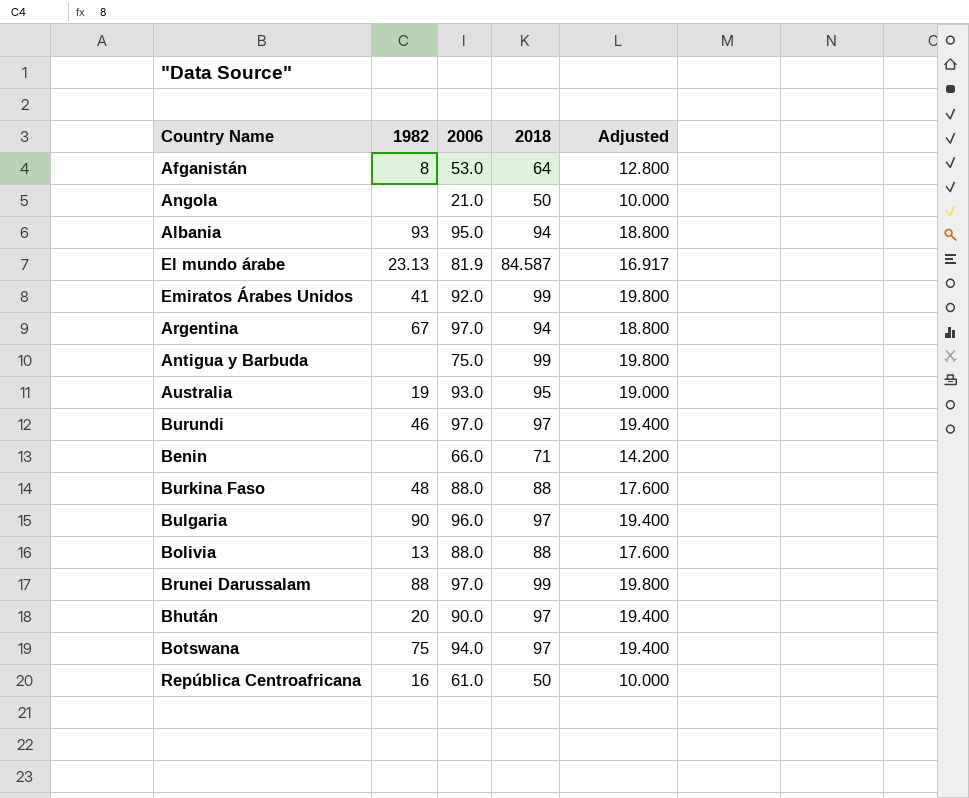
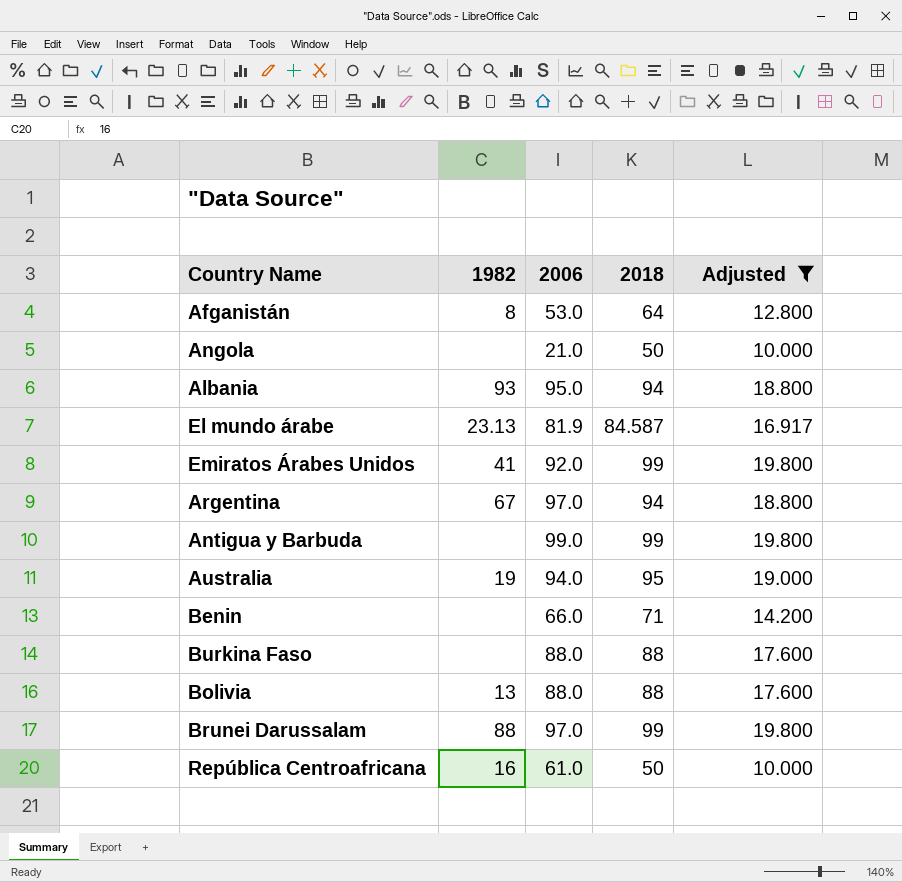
filter: none -> Adjusted != 19.400
Antigua y Barbuda | 2006: 75.0 -> 99.0
Australia | 2006: 93.0 -> 94.0
Burkina Faso | 1982: 48 -> none

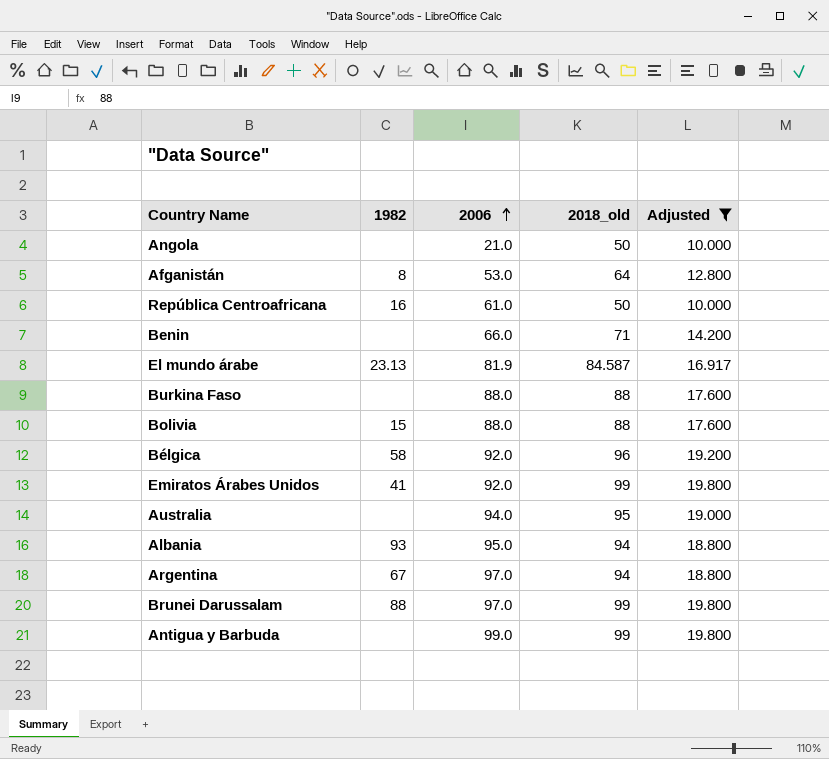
row order: none -> 2006 ascending
column name: 2018 -> 2018_old
Bolivia | 1982: 13 -> 15
row Bélgica: none -> 58 | 92.0 | 96 | 19.200
Australia | 1982: 19 -> none

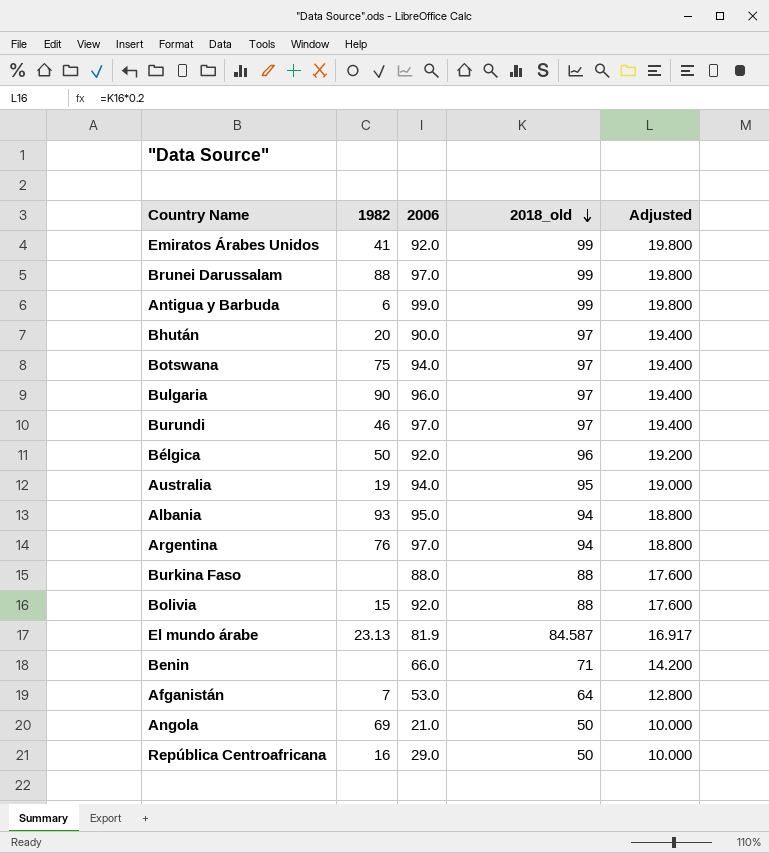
filter: Adjusted != 19.400 -> none
row order: 2006 ascending -> 2018_old descending
Antigua y Barbuda | 1982: none -> 6
Bélgica | 1982: 58 -> 50
Australia | 1982: none -> 19
Argentina | 1982: 67 -> 76
Bolivia | 2006: 88.0 -> 92.0
Afganistán | 1982: 8 -> 7
Angola | 1982: none -> 69
República Centroafricana | 2006: 61.0 -> 29.0

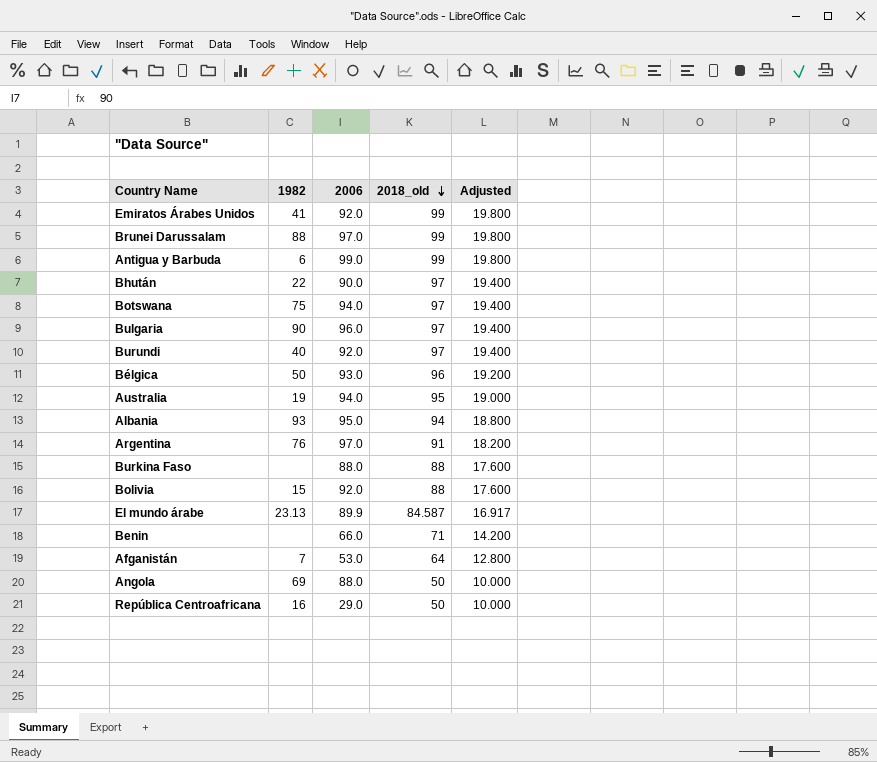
Bhután | 1982: 20 -> 22
Burundi | 1982: 46 -> 40
Burundi | 2006: 97.0 -> 92.0
Bélgica | 2006: 92.0 -> 93.0
Argentina | 2018_old: 94 -> 91
Argentina | Adjusted: 18.800 -> 18.200
El mundo árabe | 2006: 81.9 -> 89.9
Angola | 2006: 21.0 -> 88.0

